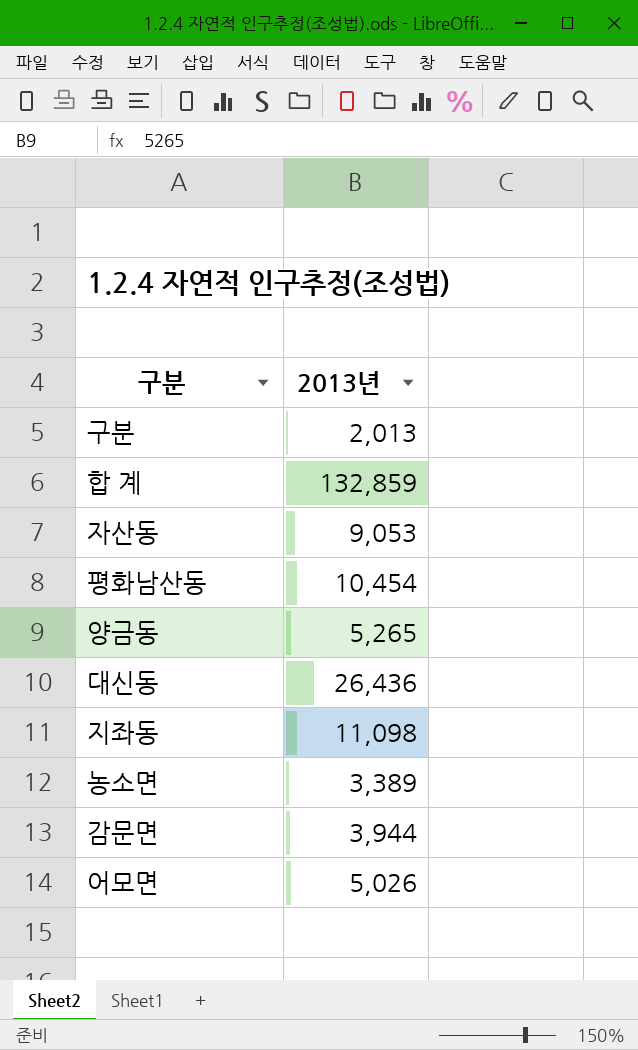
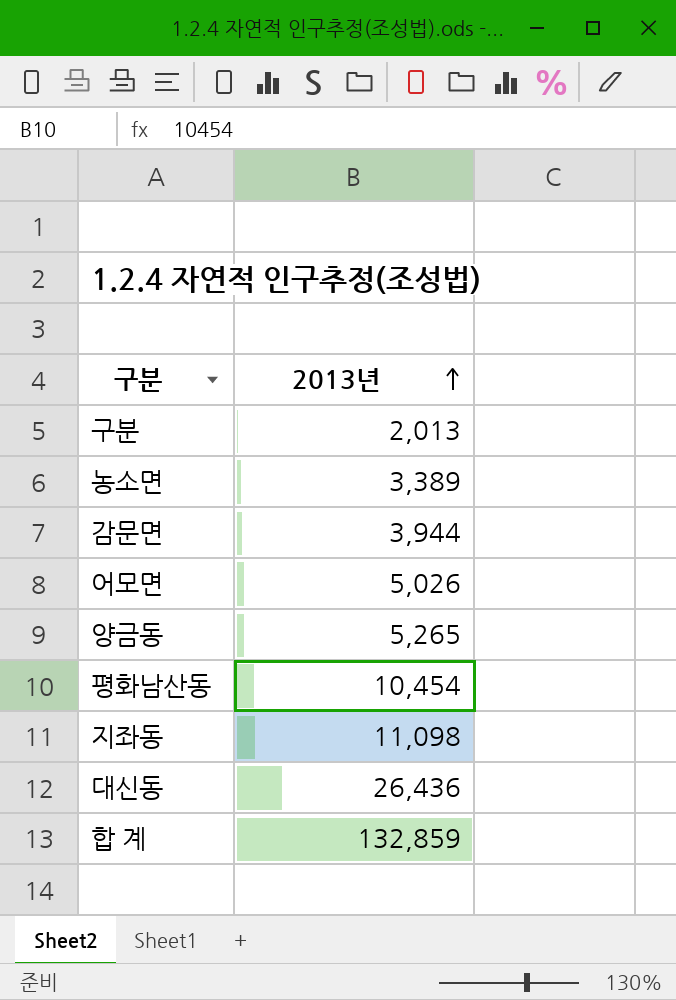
row order: none -> 2013년 ascending
row 자산동: 9,053 -> none

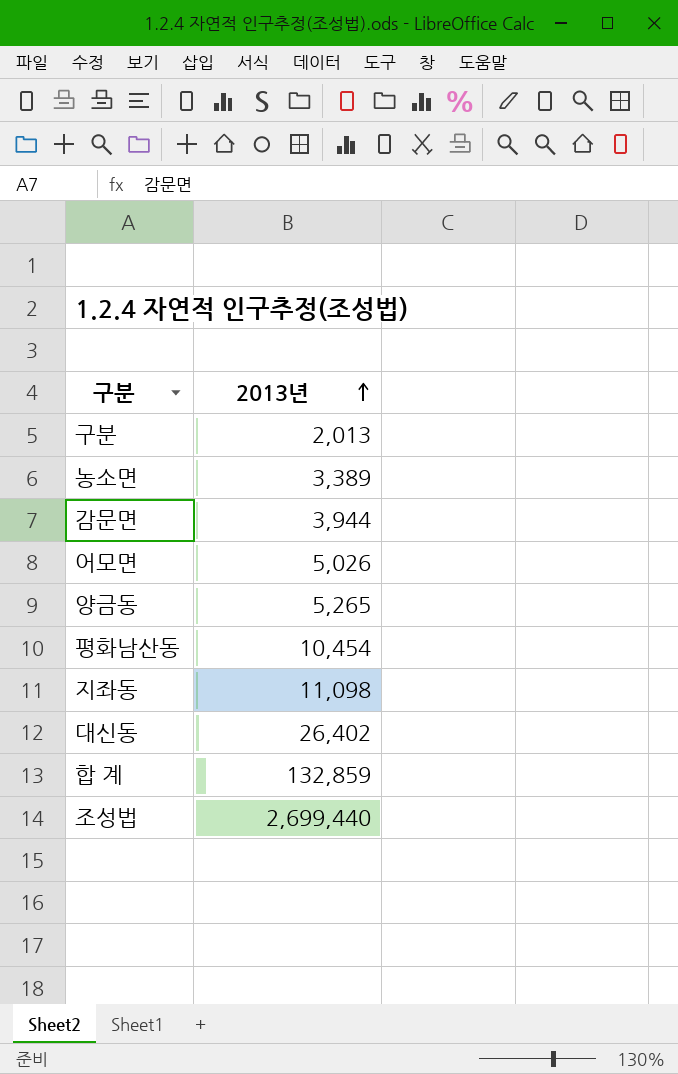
대신동 | 2013년: 26,436 -> 26,402
row 조성법: none -> 2,699,440

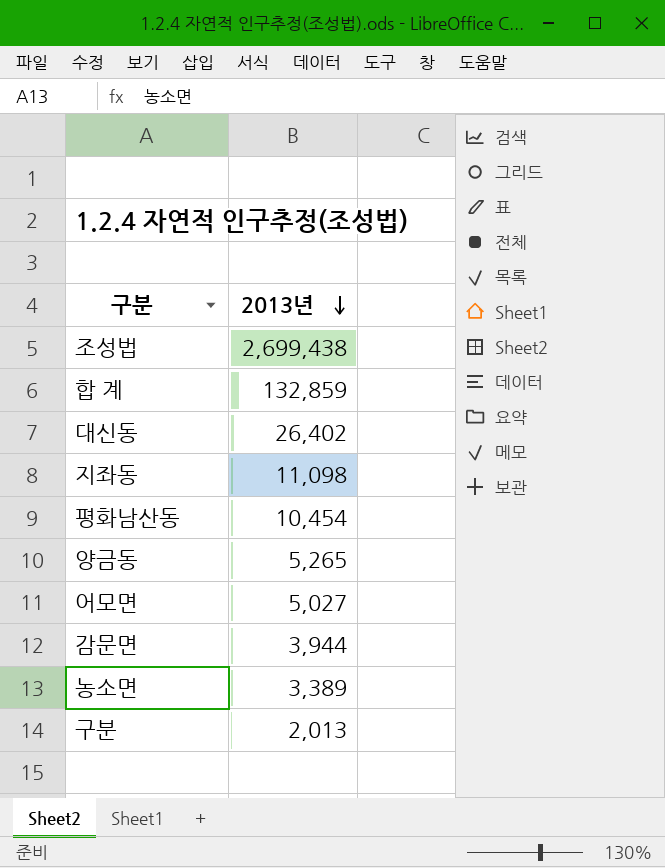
row order: 2013년 ascending -> 2013년 descending
조성법 | 2013년: 2,699,440 -> 2,699,438
어모면 | 2013년: 5,026 -> 5,027

